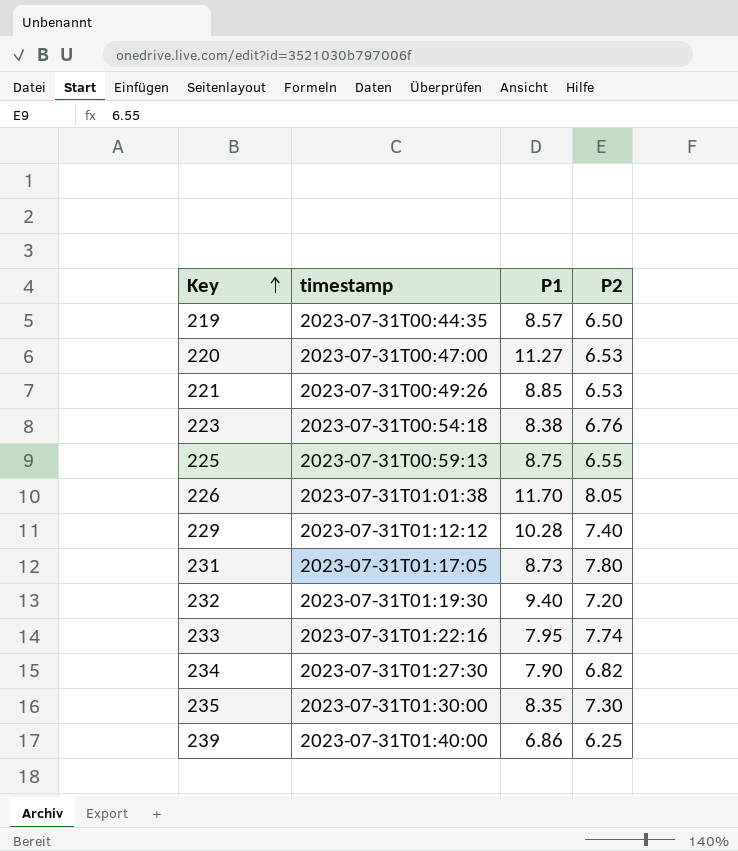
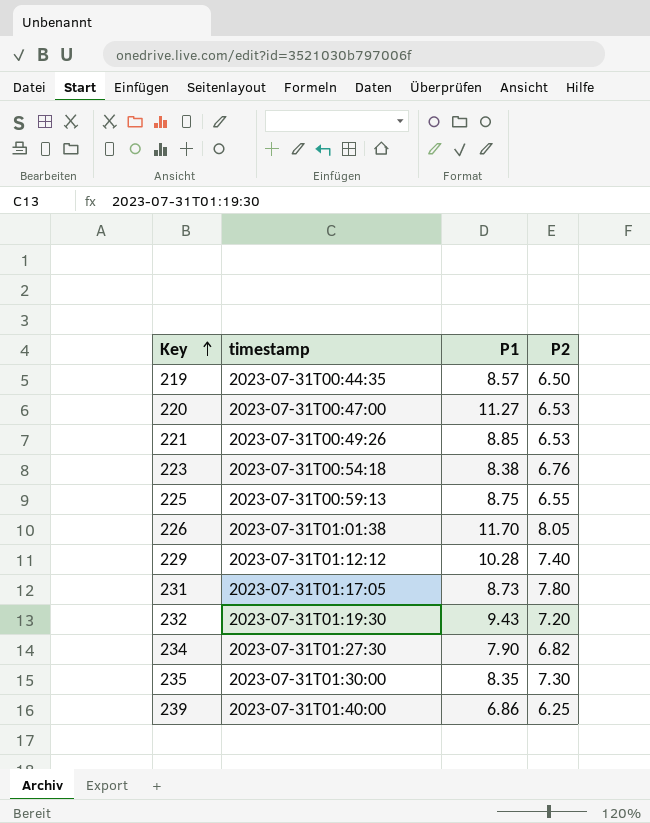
row 233: 2023-07-31T01:22:16 | 7.95 | 7.74 -> none
232 | P1: 9.40 -> 9.43

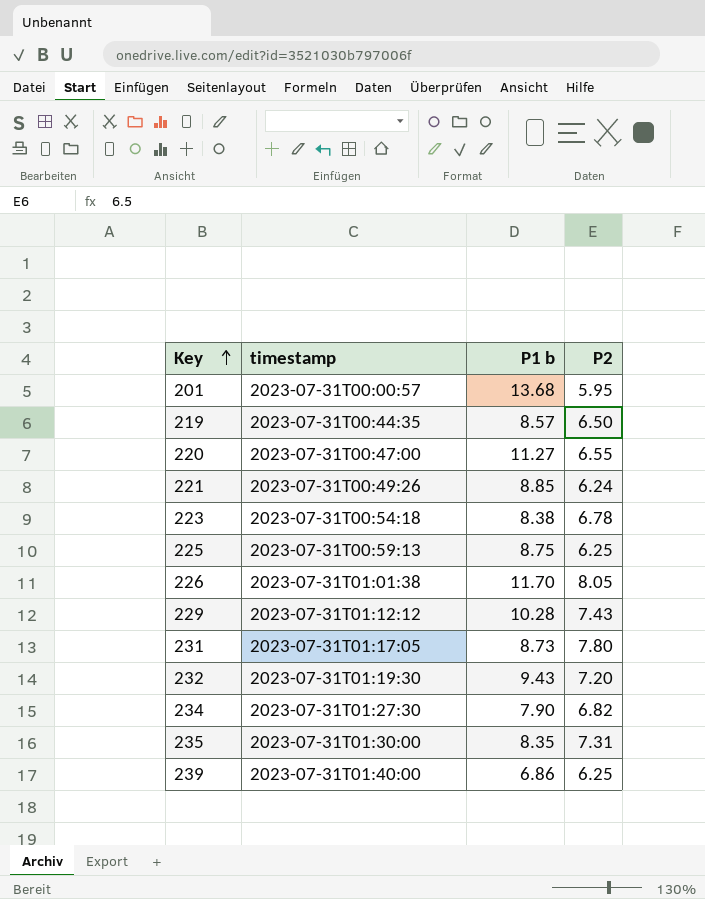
column name: P1 -> P1 b
row 201: none -> 2023-07-31T00:00:57 | 13.68 | 5.95
220 | P2: 6.53 -> 6.55
221 | P2: 6.53 -> 6.24
223 | P2: 6.76 -> 6.78
225 | P2: 6.55 -> 6.25
229 | P2: 7.40 -> 7.43
235 | P2: 7.30 -> 7.31

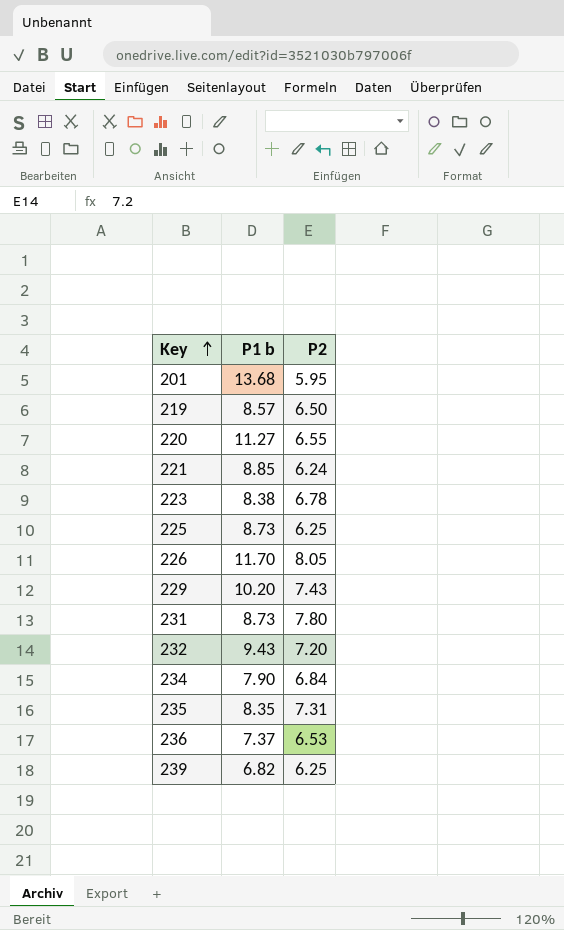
column timestamp | position: 2 -> none
225 | P1 b: 8.75 -> 8.73
229 | P1 b: 10.28 -> 10.20
234 | P2: 6.82 -> 6.84
row 236: none -> 7.37 | 6.53
239 | P1 b: 6.86 -> 6.82

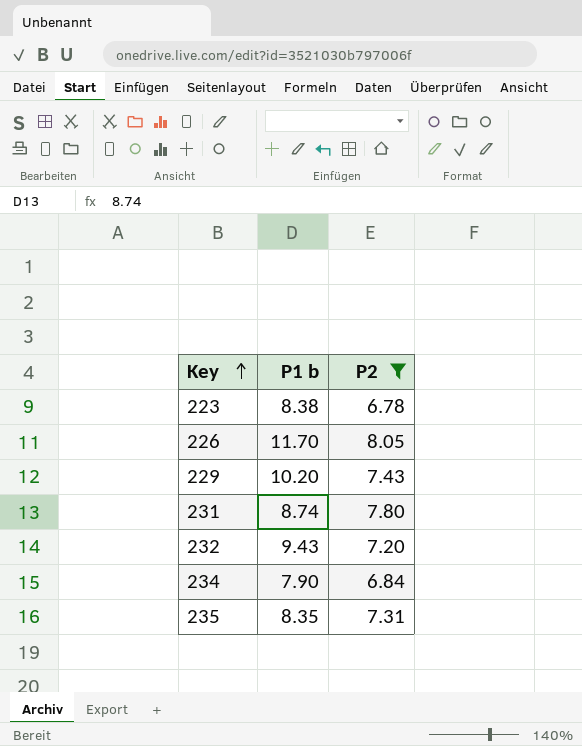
filter: none -> P2 >= 6.78
231 | P1 b: 8.73 -> 8.74

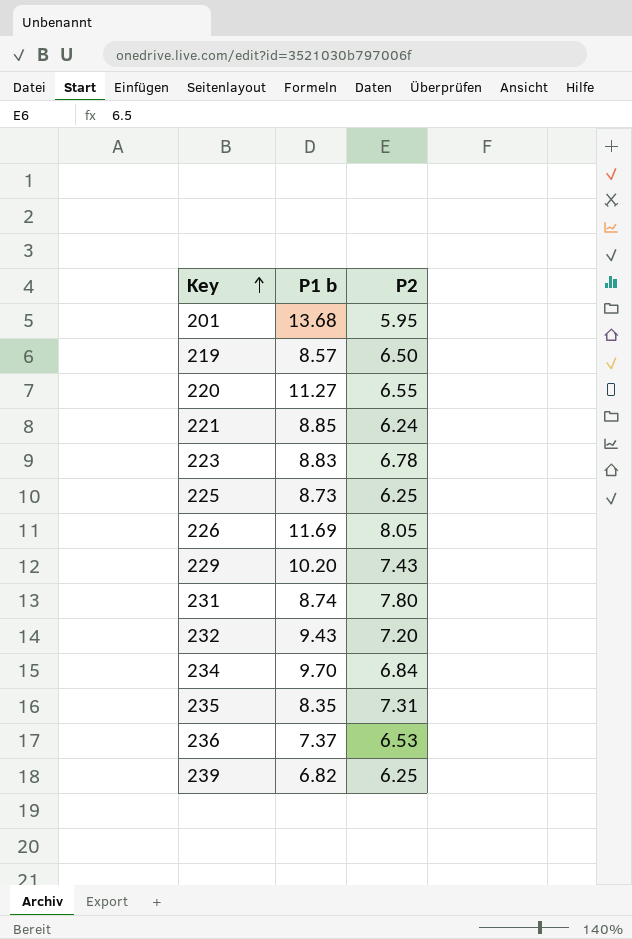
filter: P2 >= 6.78 -> none
223 | P1 b: 8.38 -> 8.83
226 | P1 b: 11.70 -> 11.69
234 | P1 b: 7.90 -> 9.70

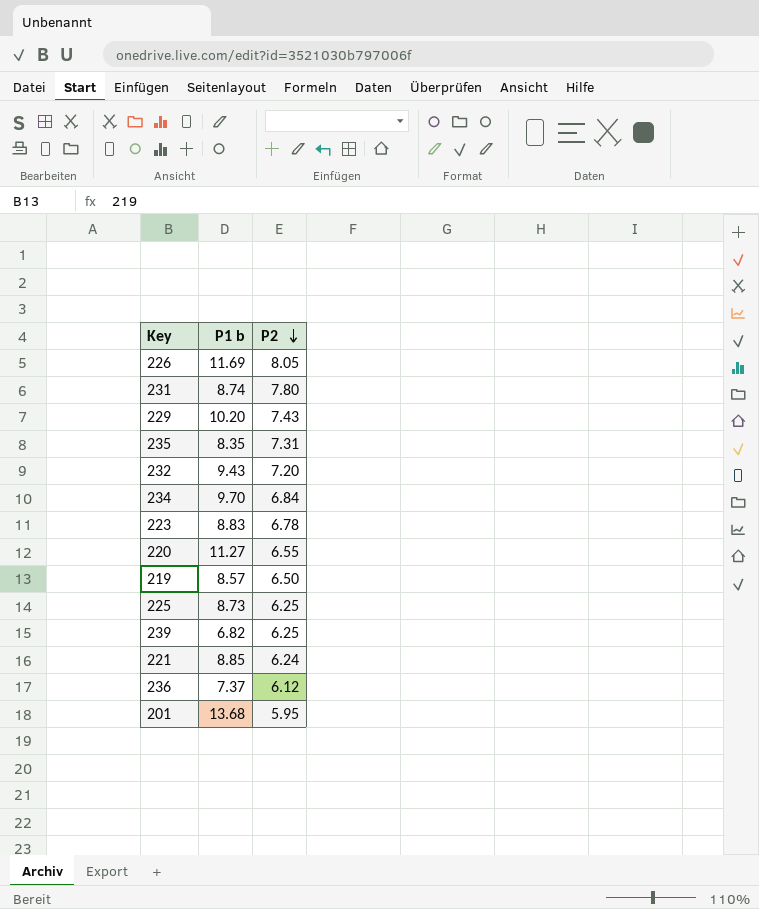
row order: Key ascending -> P2 descending
236 | P2: 6.53 -> 6.12

